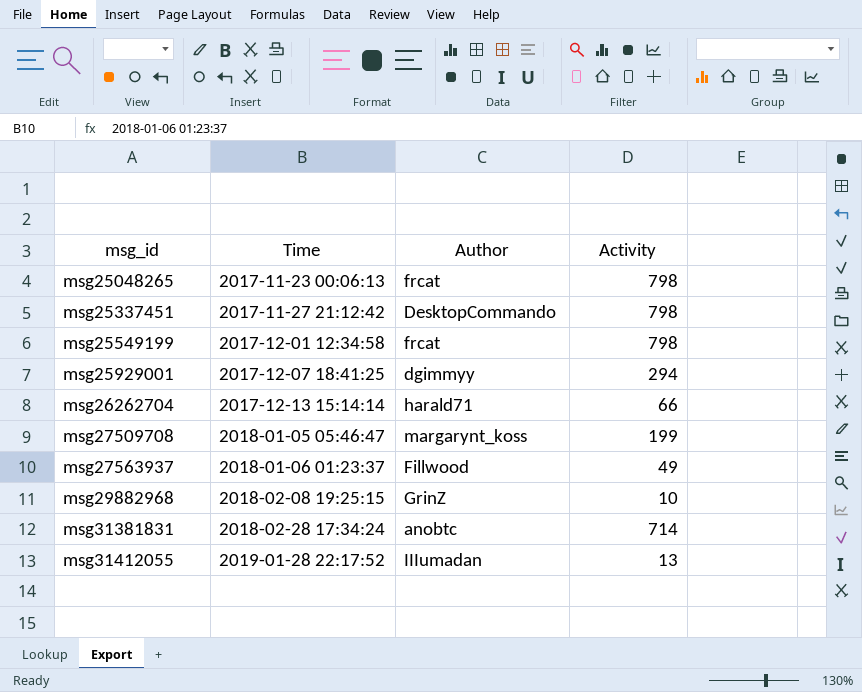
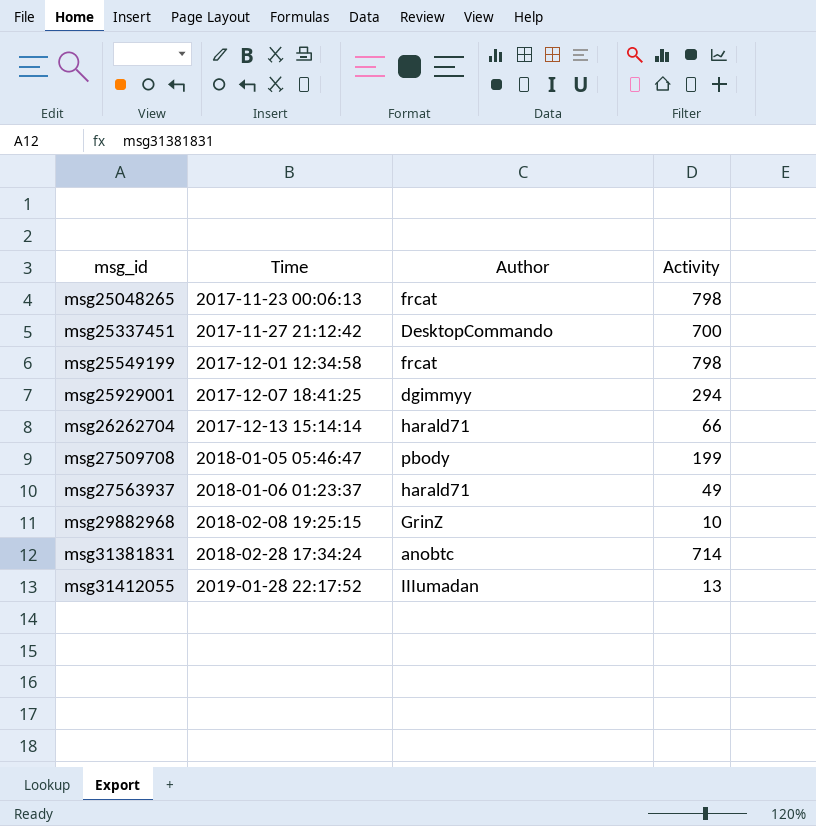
msg25337451 | Activity: 798 -> 700
msg27509708 | Author: margarynt_koss -> pbody
msg27563937 | Author: Fillwood -> harald71

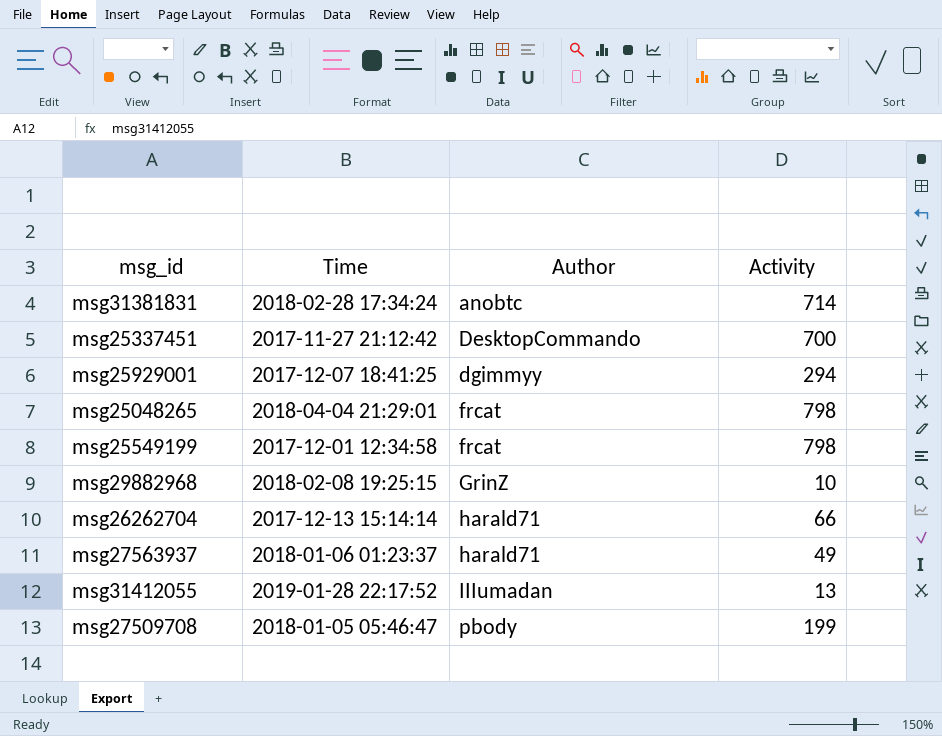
row order: msg_id ascending -> Author ascending
msg25048265 | Time: 2017-11-23 00:06:13 -> 2018-04-04 21:29:01

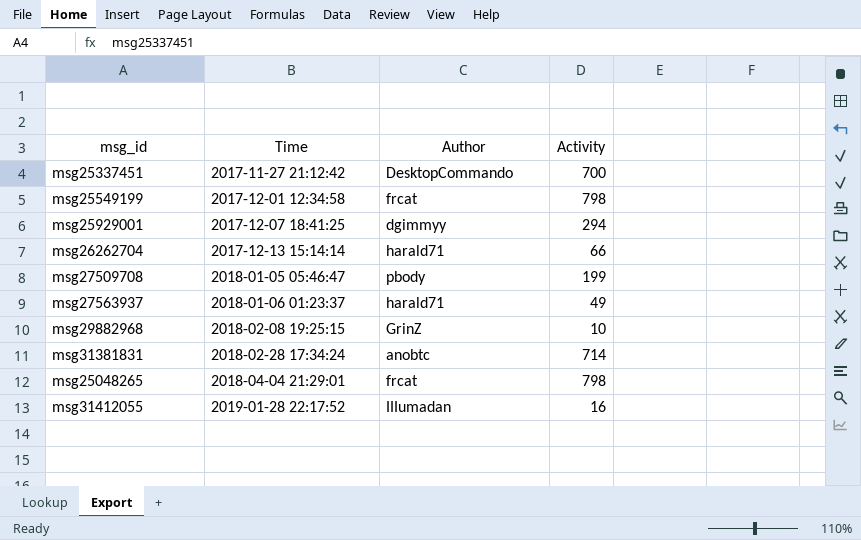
row order: Author ascending -> Time ascending
msg31412055 | Activity: 13 -> 16

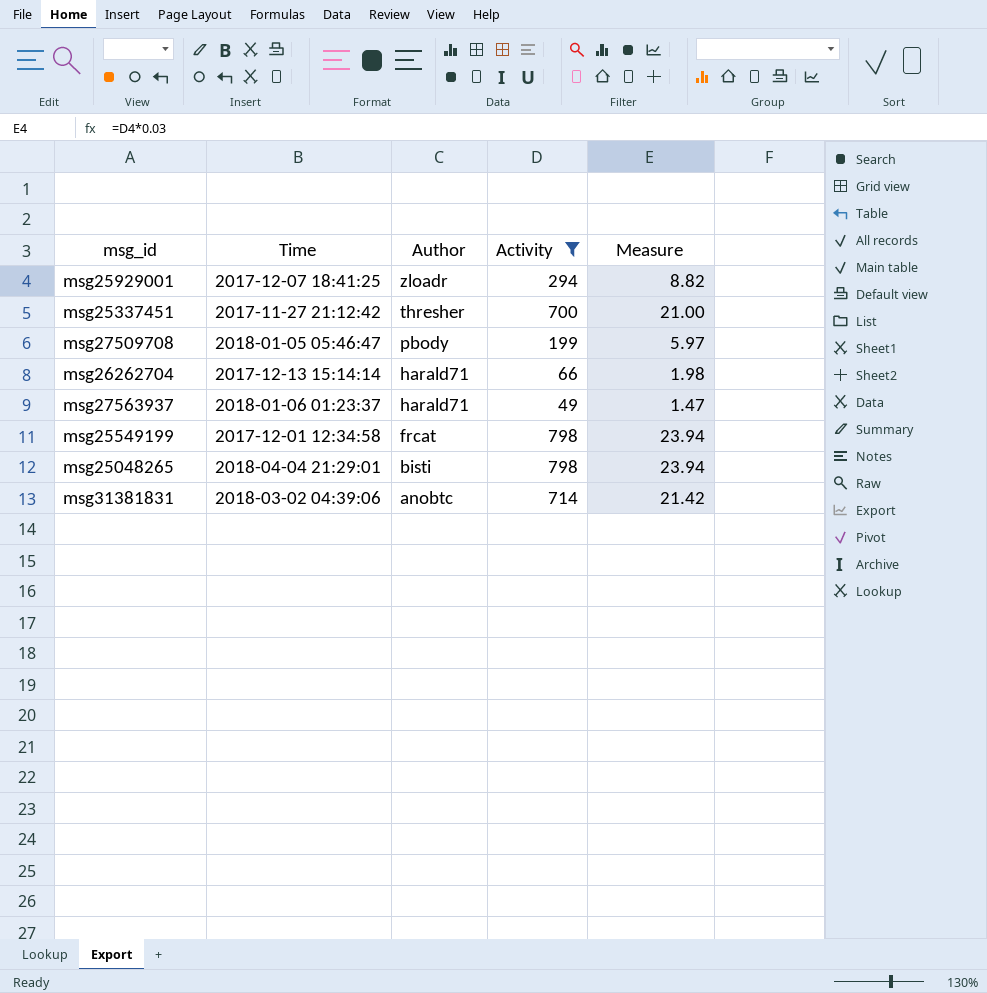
filter: none -> Activity >= 49
row order: Time ascending -> Author descending
column Measure | formula: none -> [Activity] * 0.03
msg25929001 | Author: dgimmyy -> zloadr
msg25337451 | Author: DesktopCommando -> thresher
msg25048265 | Author: frcat -> bisti
msg31381831 | Time: 2018-02-28 17:34:24 -> 2018-03-02 04:39:06

